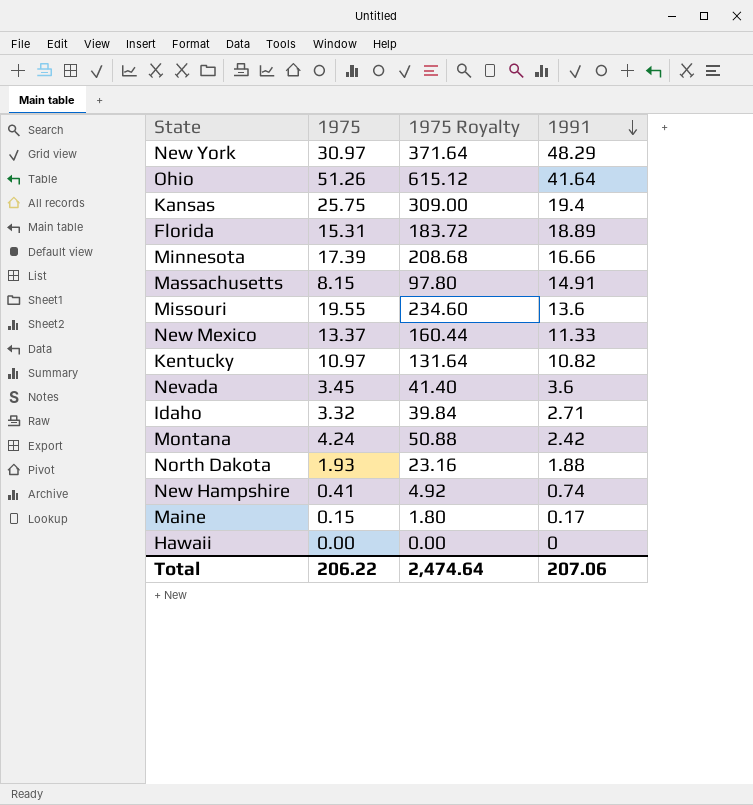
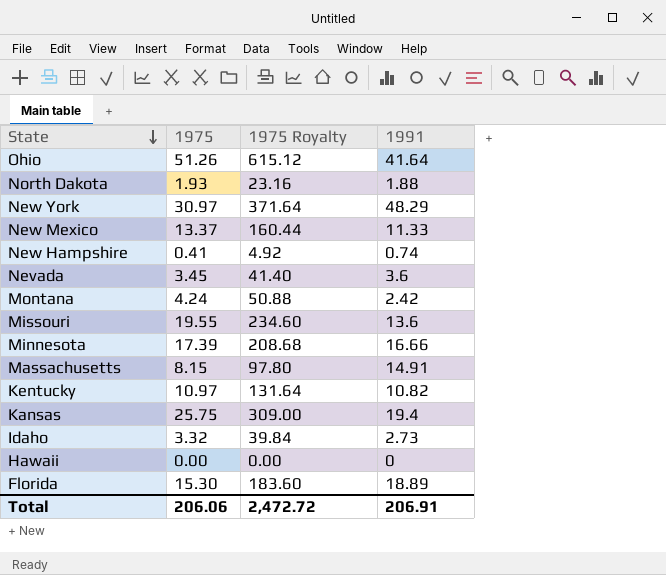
row order: 1991 descending -> State descending
row Maine: 0.15 | 1.80 | 0.17 -> none
Idaho | 1991: 2.71 -> 2.73
Florida | 1975: 15.31 -> 15.30
Florida | 1975 Royalty: 183.72 -> 183.60
Total | 1975: 206.22 -> 206.06
Total | 1975 Royalty: 2,474.64 -> 2,472.72
Total | 1991: 207.06 -> 206.91

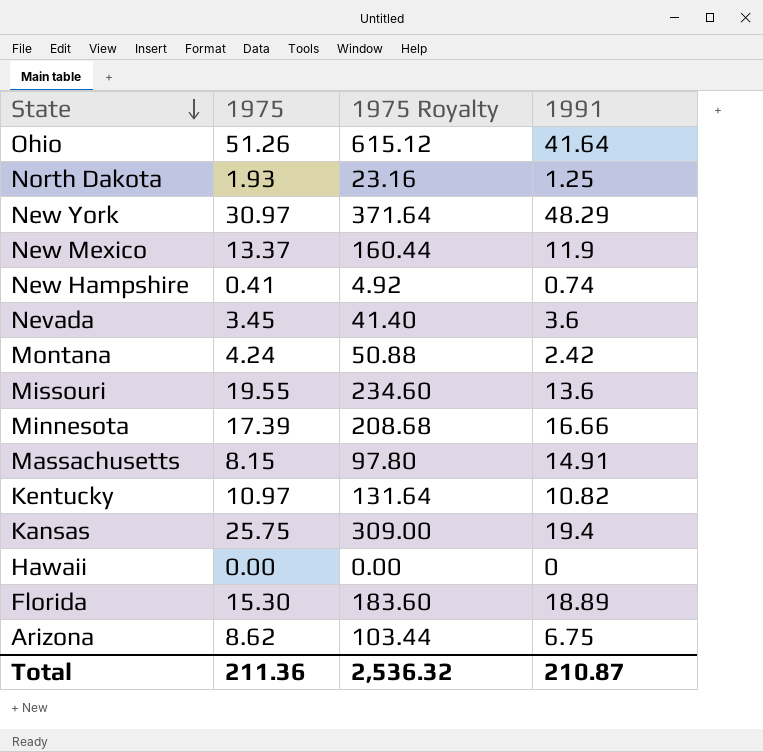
row Idaho: 3.32 | 39.84 | 2.73 -> none
North Dakota | 1991: 1.88 -> 1.25
New Mexico | 1991: 11.33 -> 11.9
row Arizona: none -> 8.62 | 103.44 | 6.75
Total | 1975: 206.06 -> 211.36
Total | 1975 Royalty: 2,472.72 -> 2,536.32
Total | 1991: 206.91 -> 210.87

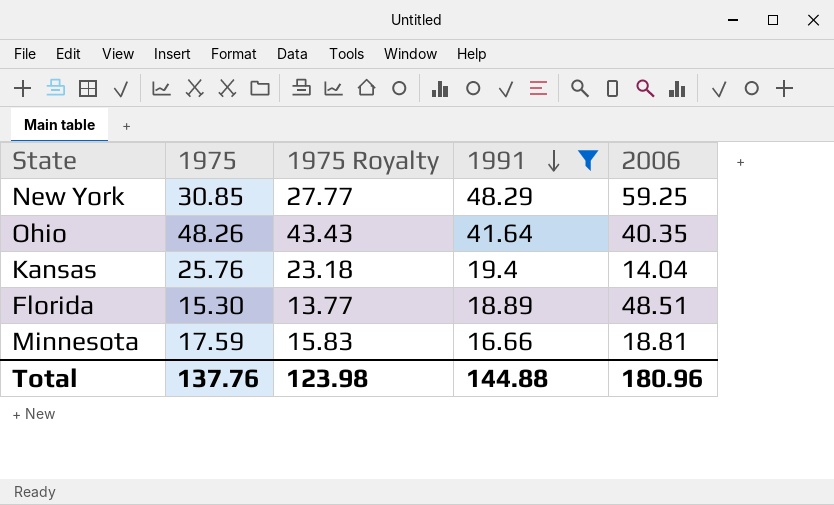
filter: none -> 1991 >= 16.66
row order: State descending -> 1991 descending
column 1975 Royalty | formula: [1975] * 12 -> [1975] * 0.9
column 2006 | position: none -> 5
New York | 1975: 30.97 -> 30.85
Ohio | 1975: 51.26 -> 48.26
Kansas | 1975: 25.75 -> 25.76
Minnesota | 1975: 17.39 -> 17.59
Total | 1975: 211.36 -> 137.76
Total | 1975 Royalty: 2,536.32 -> 123.98
Total | 1991: 210.87 -> 144.88

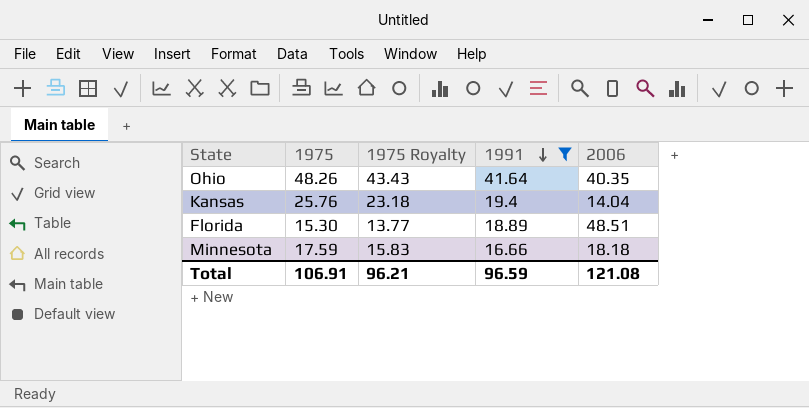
row New York: 30.85 | 27.77 | 48.29 | 59.25 -> none
Minnesota | 2006: 18.81 -> 18.18
Total | 1975: 137.76 -> 106.91
Total | 1975 Royalty: 123.98 -> 96.21
Total | 1991: 144.88 -> 96.59
Total | 2006: 180.96 -> 121.08

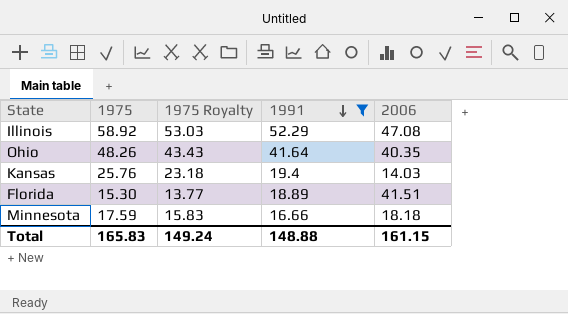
row Illinois: none -> 58.92 | 53.03 | 52.29 | 47.08
Kansas | 2006: 14.04 -> 14.03
Florida | 2006: 48.51 -> 41.51
Total | 1975: 106.91 -> 165.83
Total | 1975 Royalty: 96.21 -> 149.24
Total | 1991: 96.59 -> 148.88
Total | 2006: 121.08 -> 161.15

